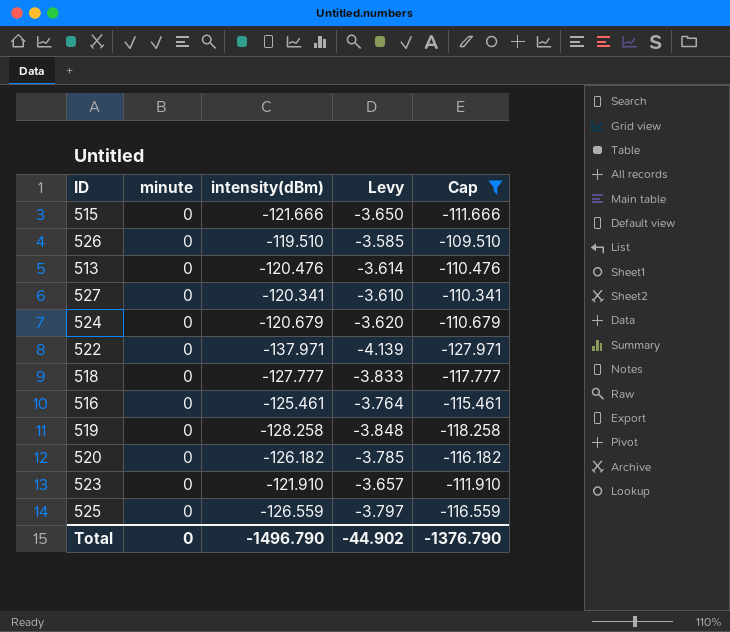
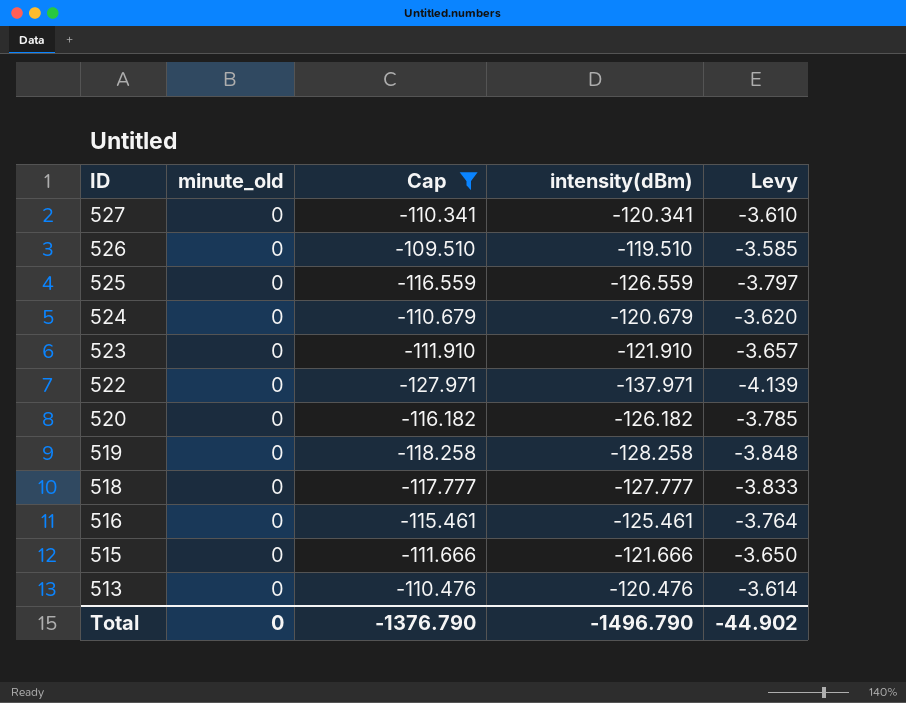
row order: none -> ID descending
column name: minute -> minute_old
column Cap | position: 5 -> 3

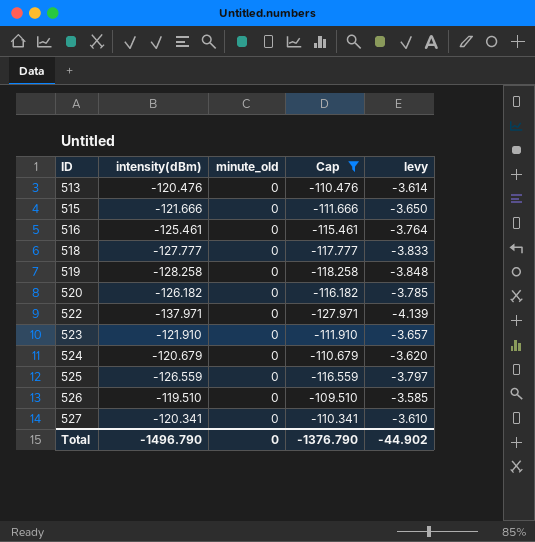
row order: ID descending -> ID ascending
column intensity(dBm) | position: 4 -> 2
column name: Levy -> levy

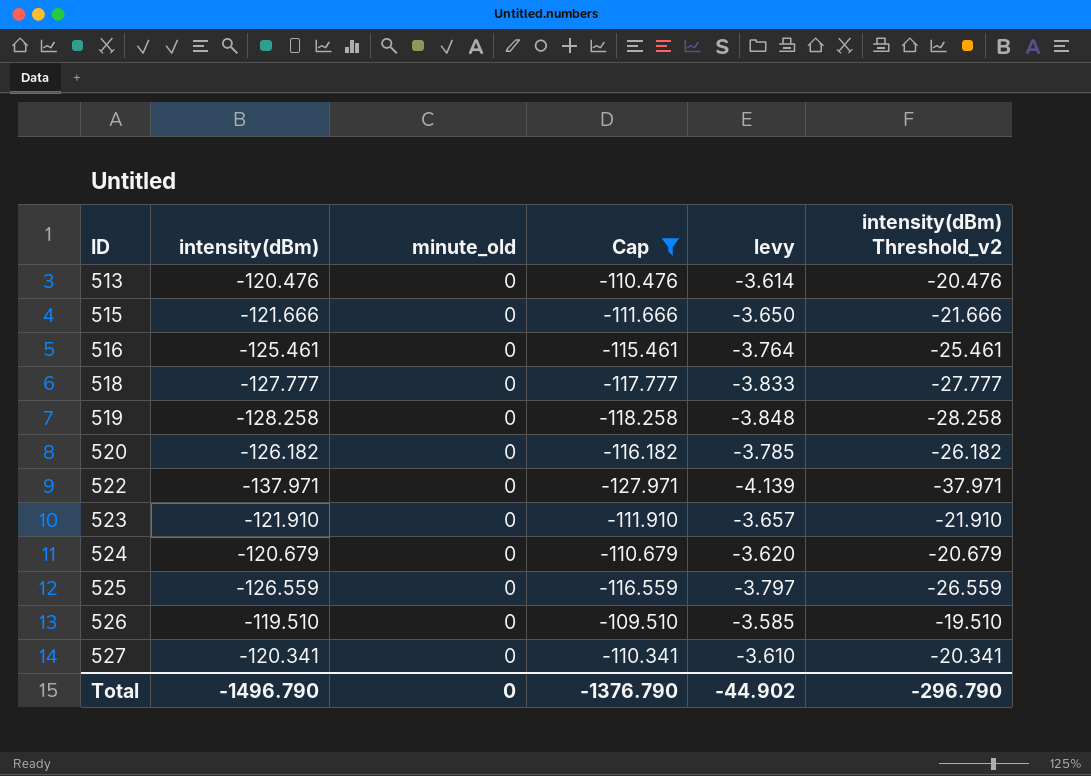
column intensity(dBm) Threshold_v2 | formula: none -> [intensity(dBm)] + 100

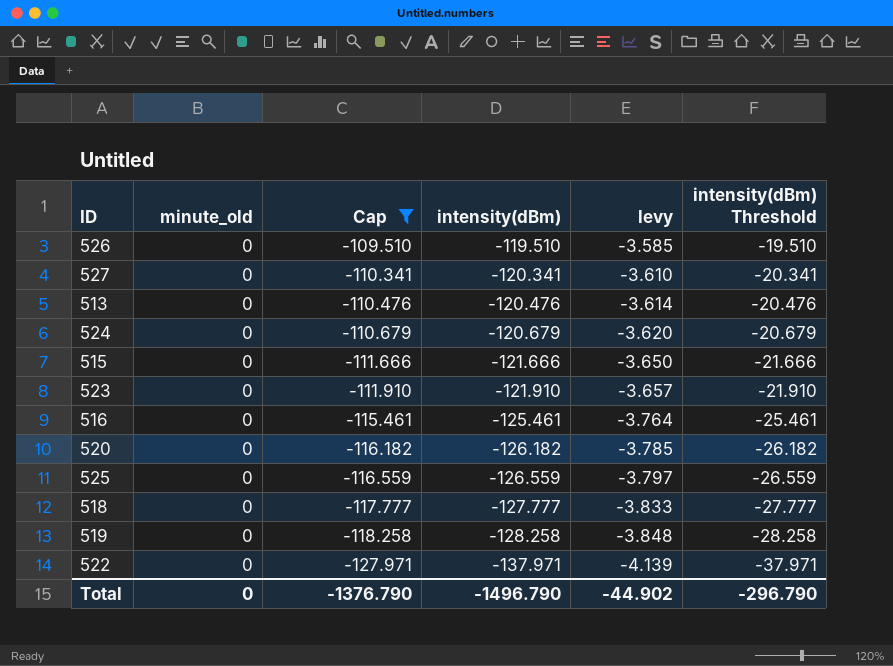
row order: ID ascending -> Cap descending
column intensity(dBm) | position: 2 -> 4
column name: intensity(dBm) Threshold_v2 -> intensity(dBm) Threshold

